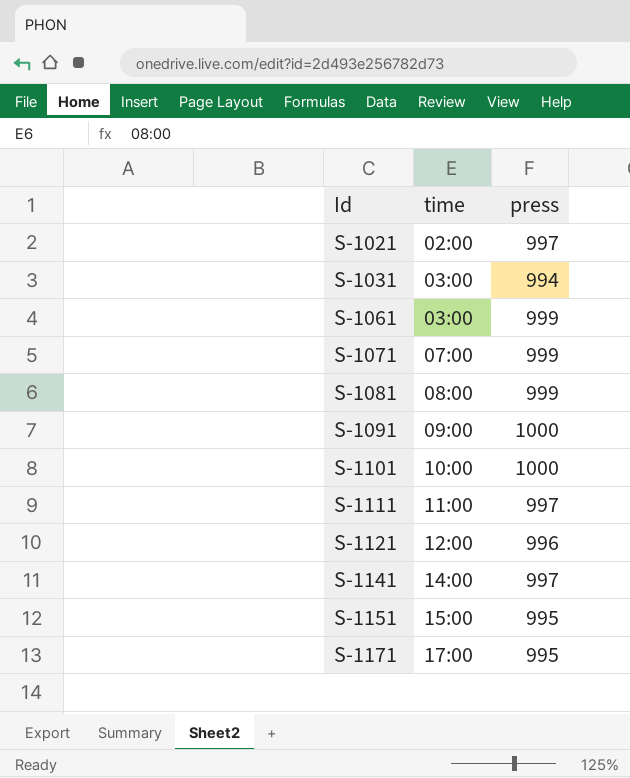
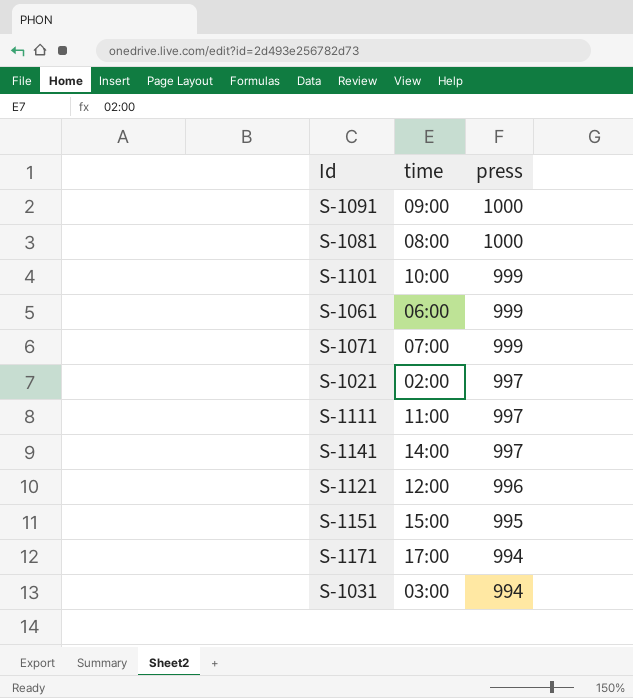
row order: Id ascending -> press descending
S-1081 | press: 999 -> 1000
S-1101 | press: 1000 -> 999
S-1061 | time: 03:00 -> 06:00
S-1171 | press: 995 -> 994

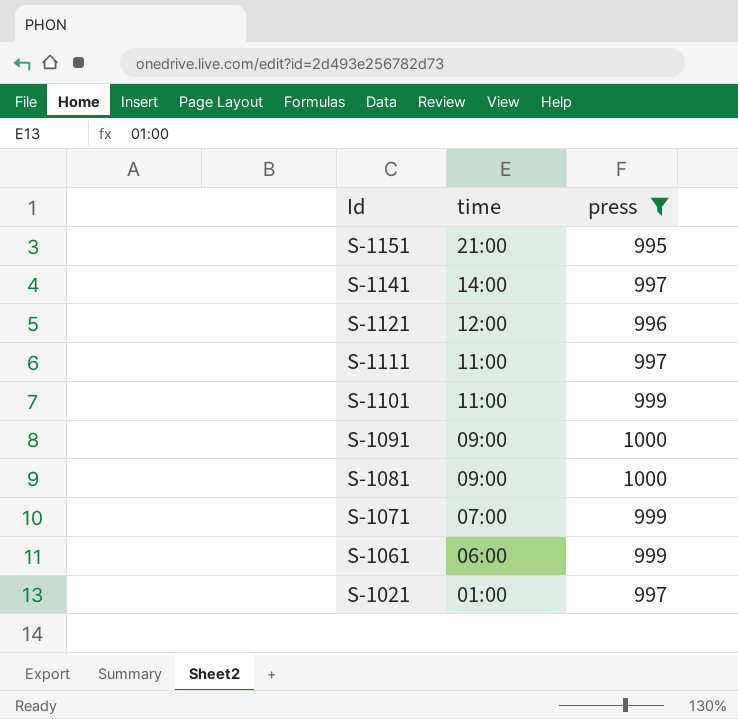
filter: none -> press != 994
row order: press descending -> Id descending
S-1151 | time: 15:00 -> 21:00
S-1101 | time: 10:00 -> 11:00
S-1081 | time: 08:00 -> 09:00
S-1021 | time: 02:00 -> 01:00

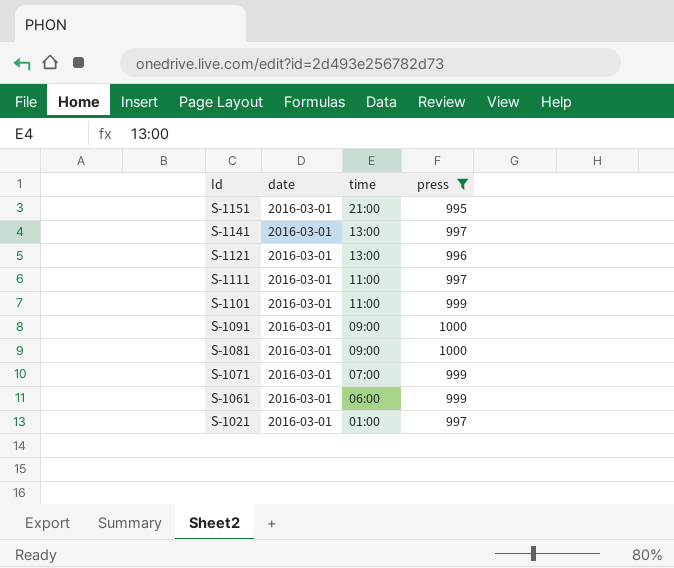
column date | position: none -> 2
S-1141 | time: 14:00 -> 13:00
S-1121 | time: 12:00 -> 13:00

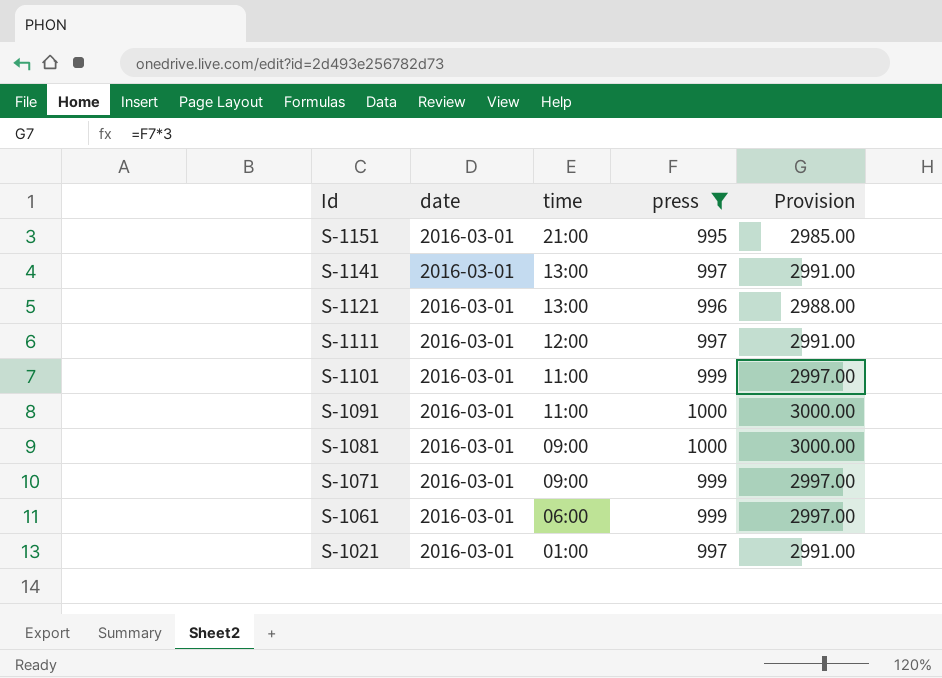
column Provision | formula: none -> [press] * 3
S-1111 | time: 11:00 -> 12:00
S-1091 | time: 09:00 -> 11:00
S-1071 | time: 07:00 -> 09:00

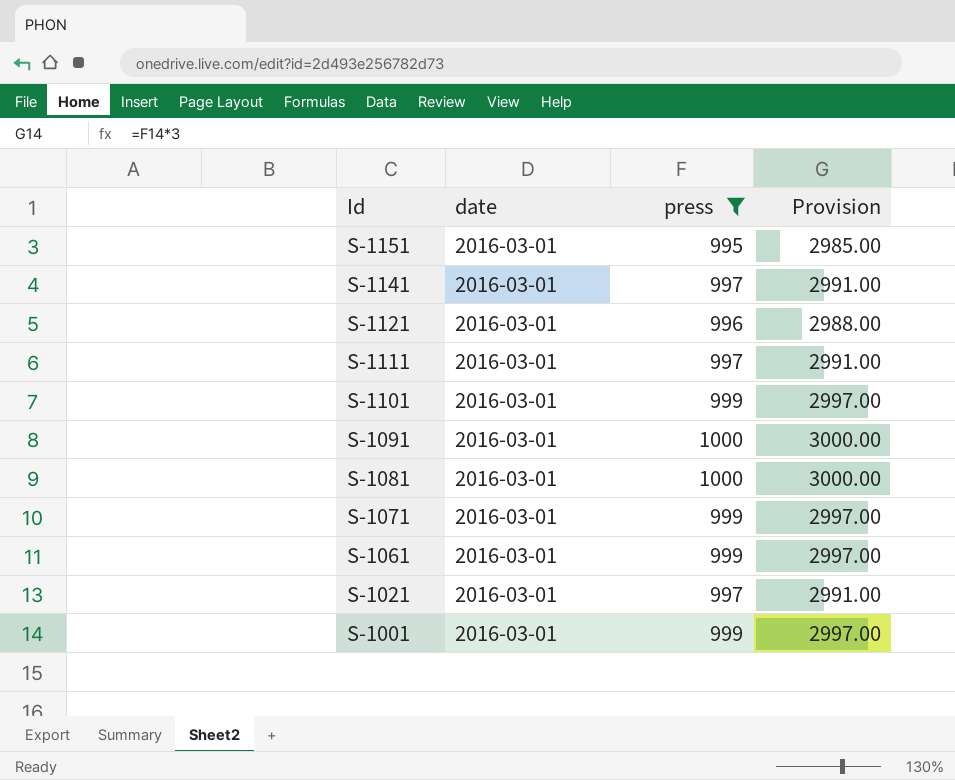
column time | position: 3 -> none
row S-1001: none -> 2016-03-01 | 999 | 2997.00

